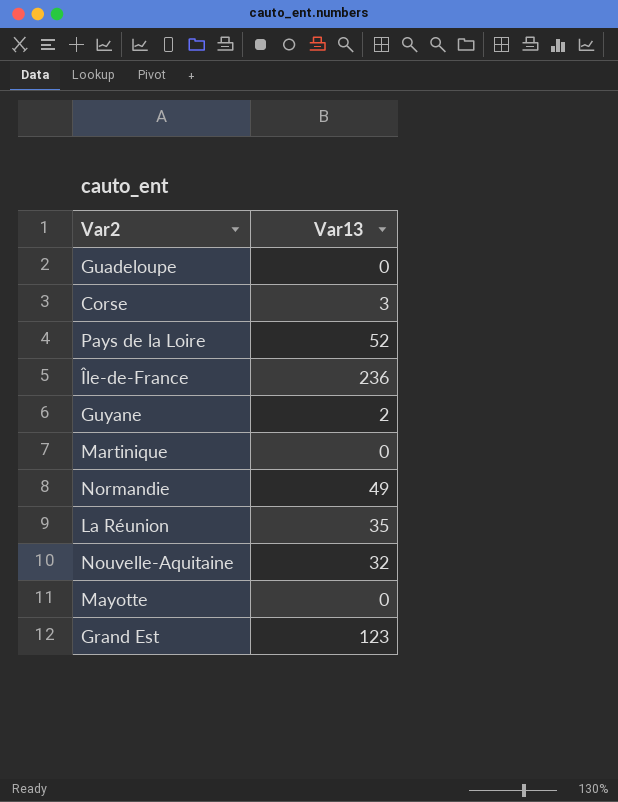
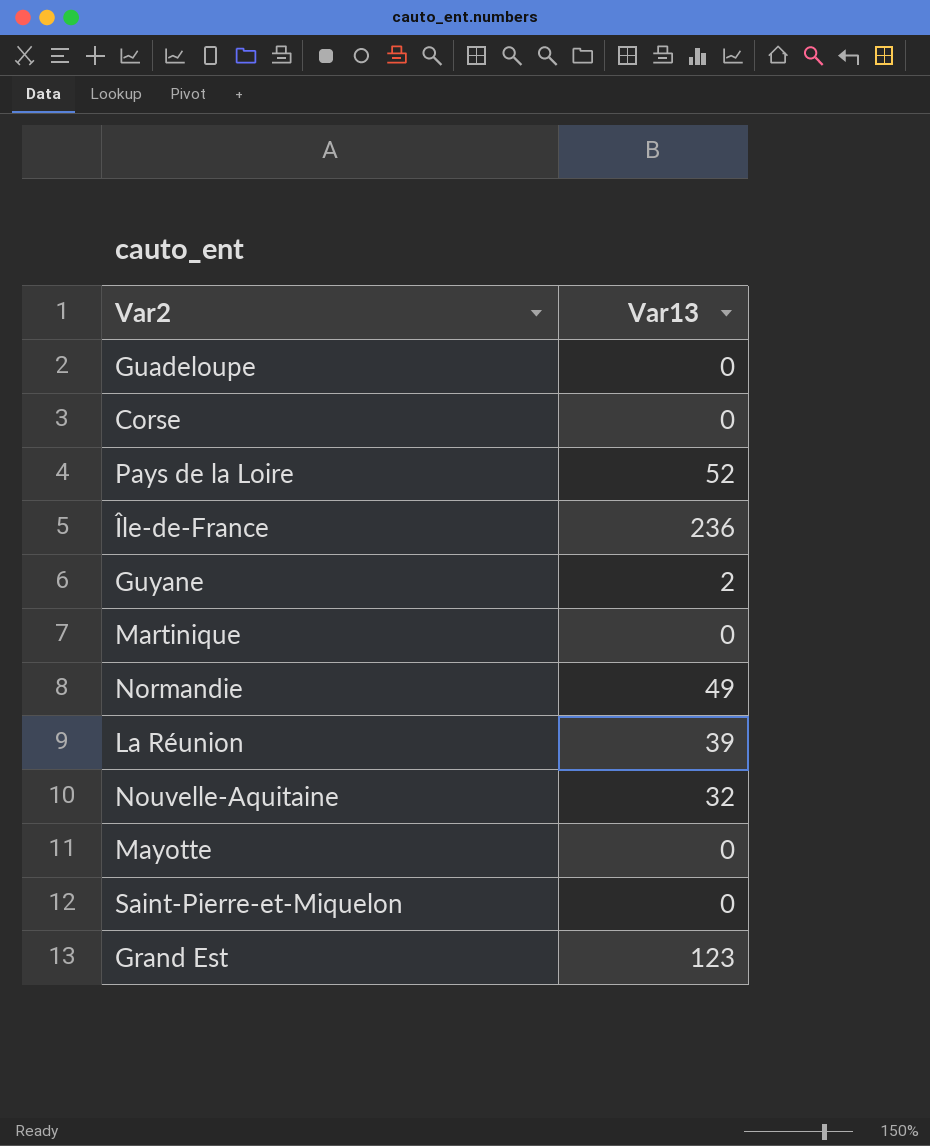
Corse | Var13: 3 -> 0
La Réunion | Var13: 35 -> 39
row Saint-Pierre-et-Miquelon: none -> 0

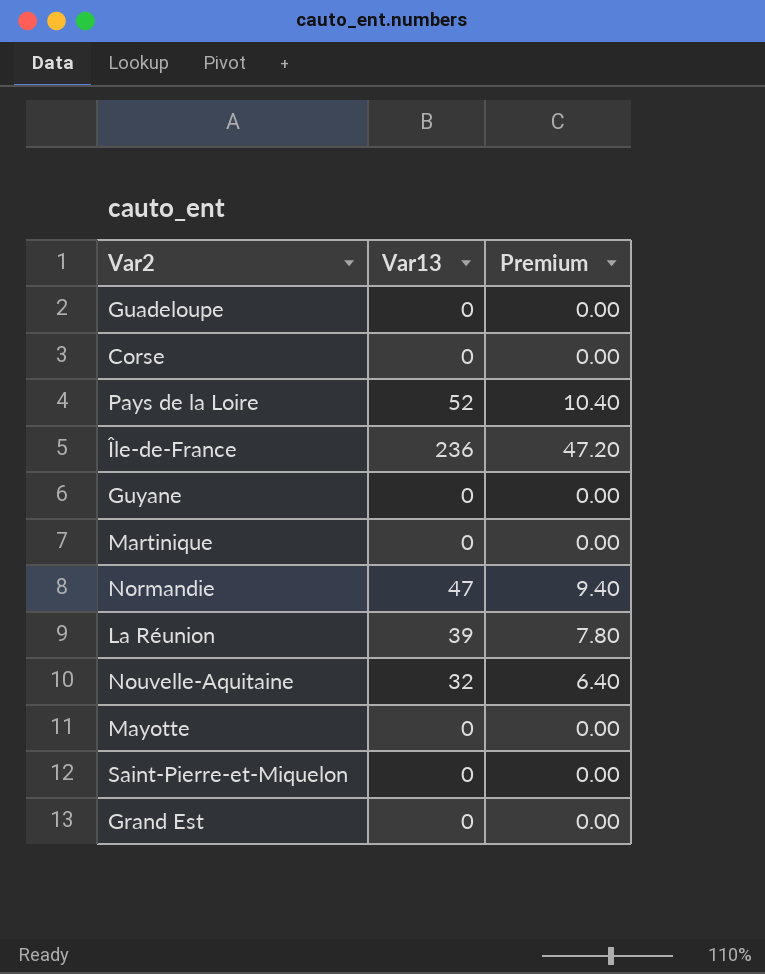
column Premium | formula: none -> [Var13] * 0.2
Guyane | Var13: 2 -> 0
Normandie | Var13: 49 -> 47
Grand Est | Var13: 123 -> 0

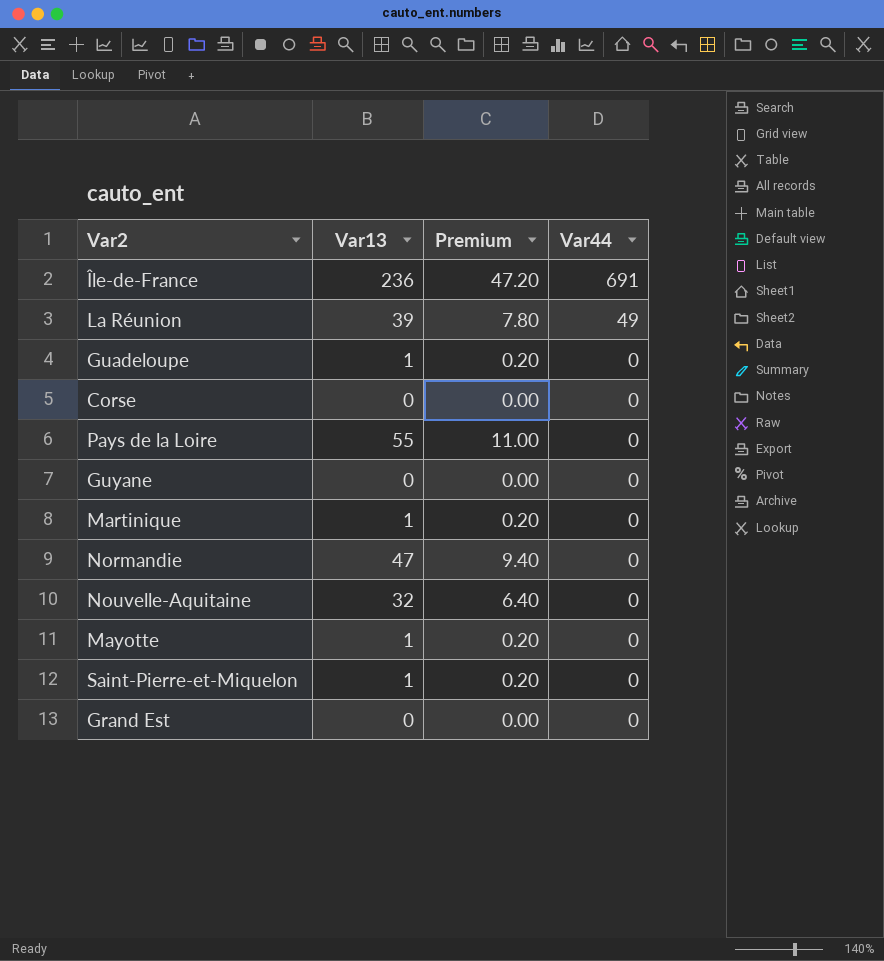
row order: none -> Var44 descending
column Var44 | position: none -> 4
Guadeloupe | Var13: 0 -> 1
Guadeloupe | Premium: 0.00 -> 0.20
Pays de la Loire | Var13: 52 -> 55
Pays de la Loire | Premium: 10.40 -> 11.00
Martinique | Var13: 0 -> 1
Martinique | Premium: 0.00 -> 0.20
Mayotte | Var13: 0 -> 1
Mayotte | Premium: 0.00 -> 0.20
Saint-Pierre-et-Miquelon | Var13: 0 -> 1
Saint-Pierre-et-Miquelon | Premium: 0.00 -> 0.20

